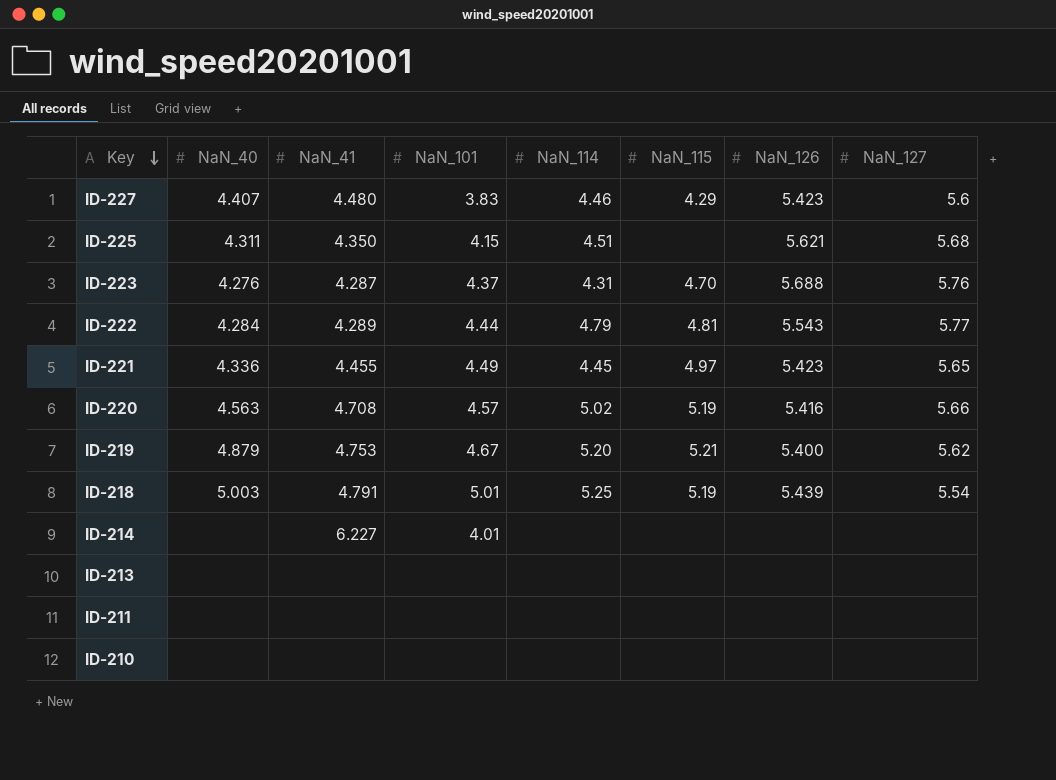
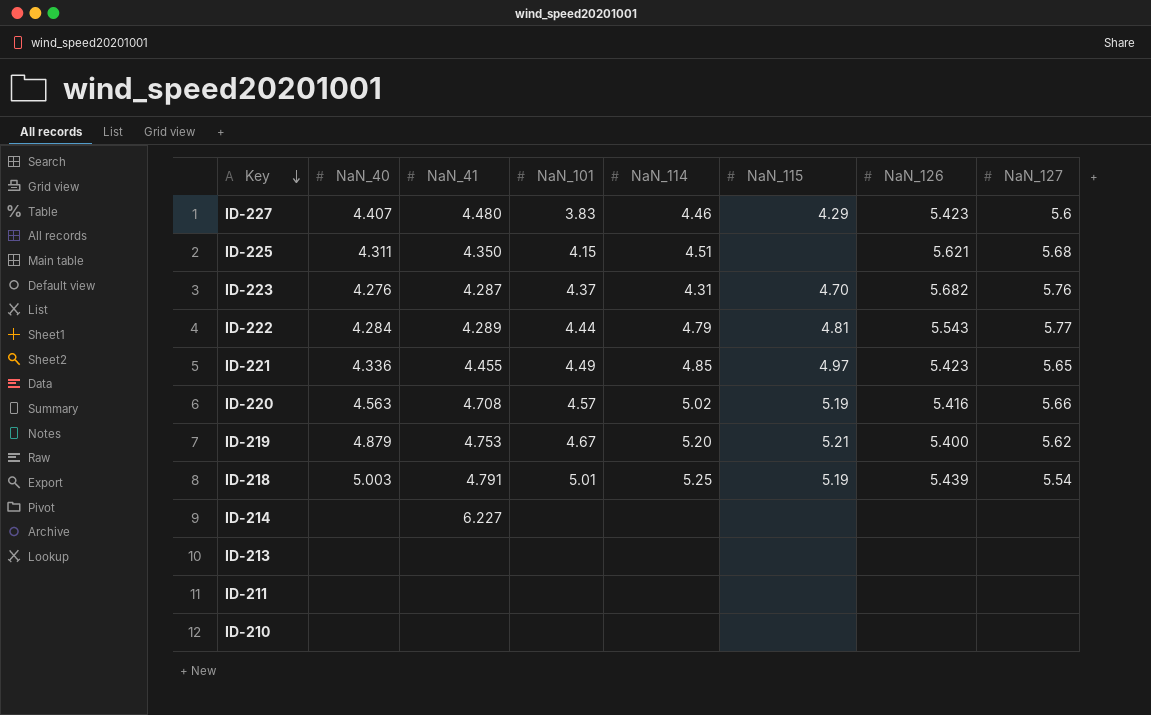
ID-223 | NaN_126: 5.688 -> 5.682
ID-221 | NaN_114: 4.45 -> 4.85
ID-214 | NaN_101: 4.01 -> none

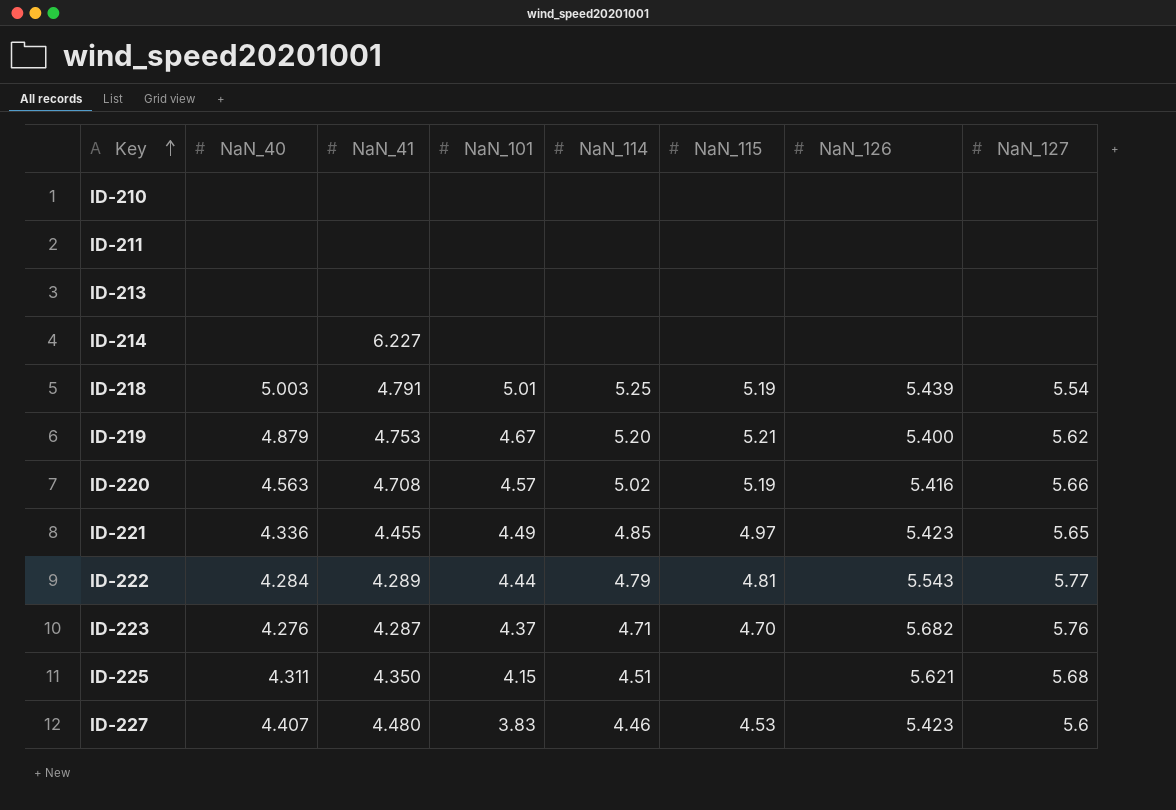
row order: Key descending -> Key ascending
ID-223 | NaN_114: 4.31 -> 4.71
ID-227 | NaN_115: 4.29 -> 4.53

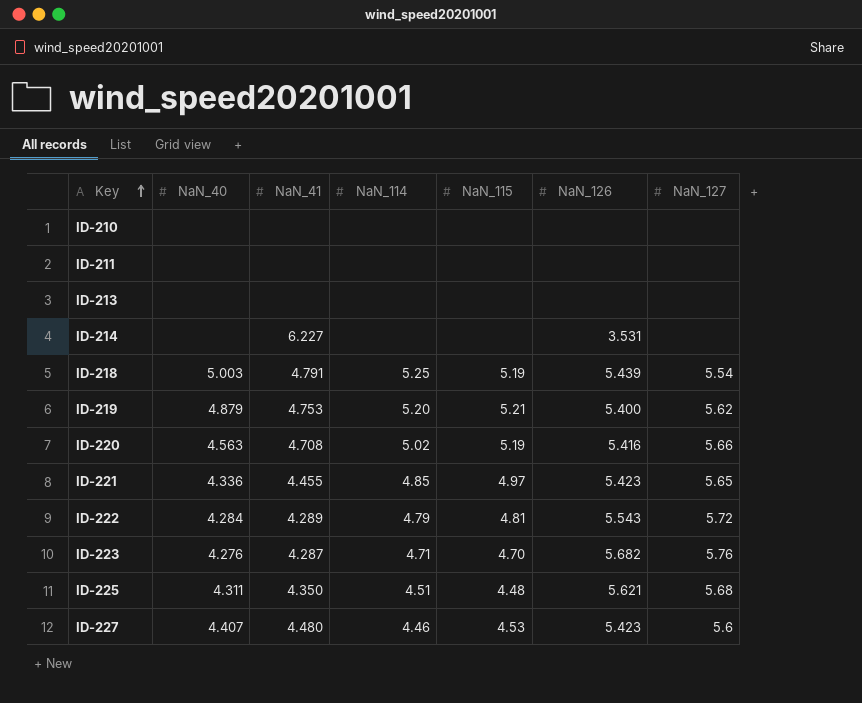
column NaN_101 | position: 4 -> none
ID-214 | NaN_126: none -> 3.531
ID-222 | NaN_127: 5.77 -> 5.72
ID-225 | NaN_115: none -> 4.48

